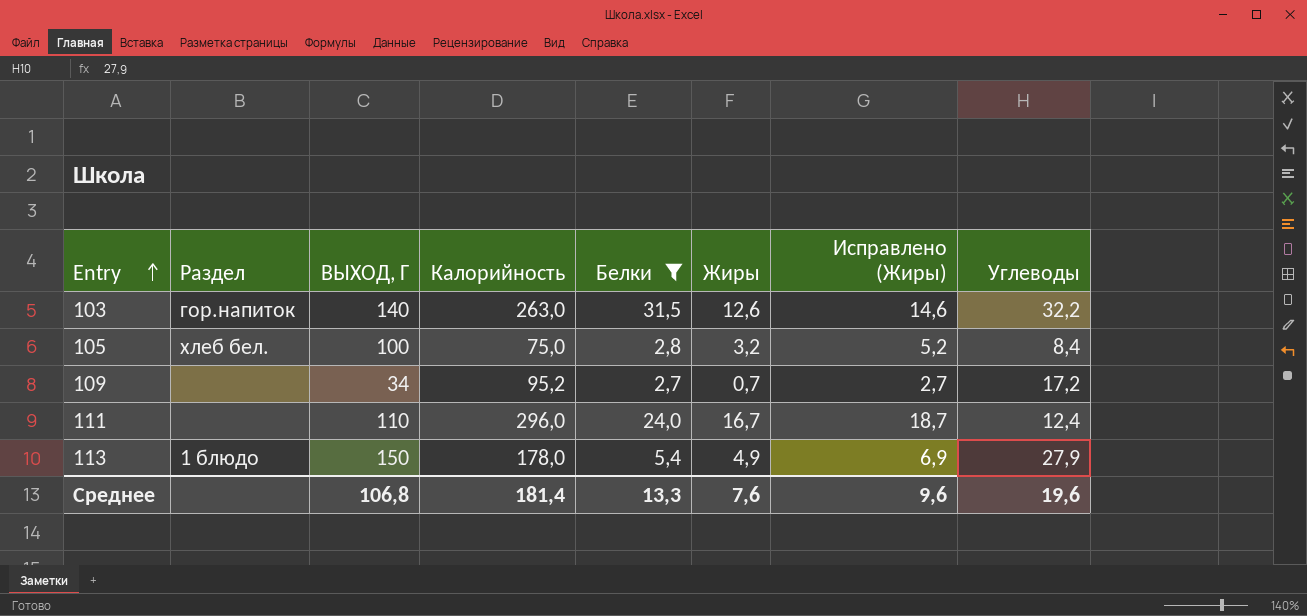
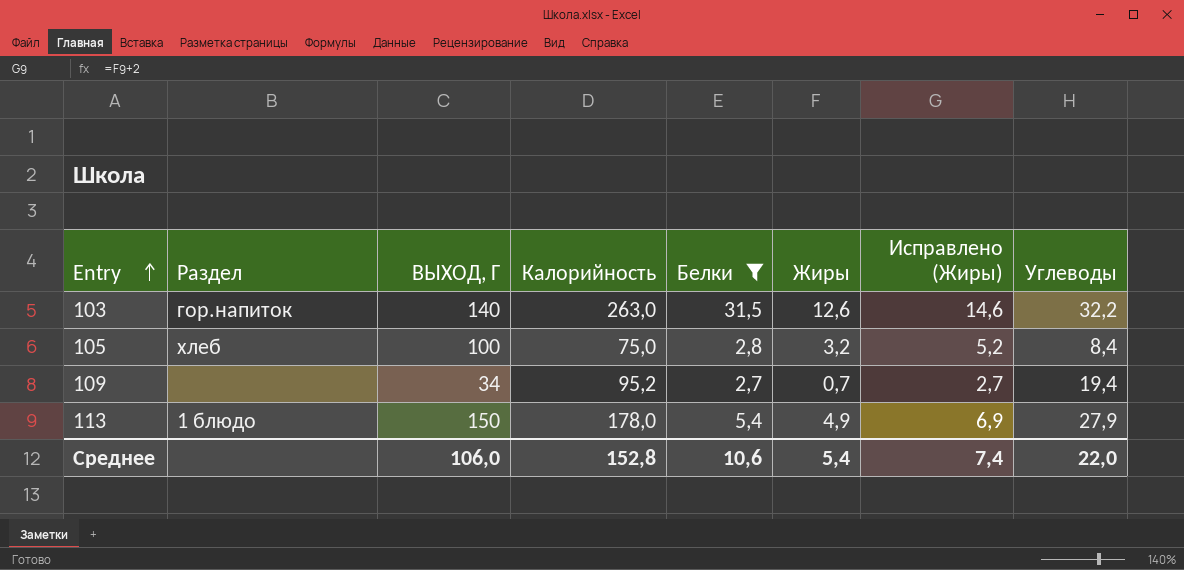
row 111: none | 110 | 296,0 | 24,0 | 16,7 | 18,7 | 12,4 -> none
105 | Раздел: хлеб бел. -> хлеб
109 | Углеводы: 17,2 -> 19,4
Среднее | ВЫХОД, Г: 106,8 -> 106,0
Среднее | Калорийность: 181,4 -> 152,8
Среднее | Белки: 13,3 -> 10,6
Среднее | Жиры: 7,6 -> 5,4
Среднее | Исправлено (Жиры): 9,6 -> 7,4
Среднее | Углеводы: 19,6 -> 22,0

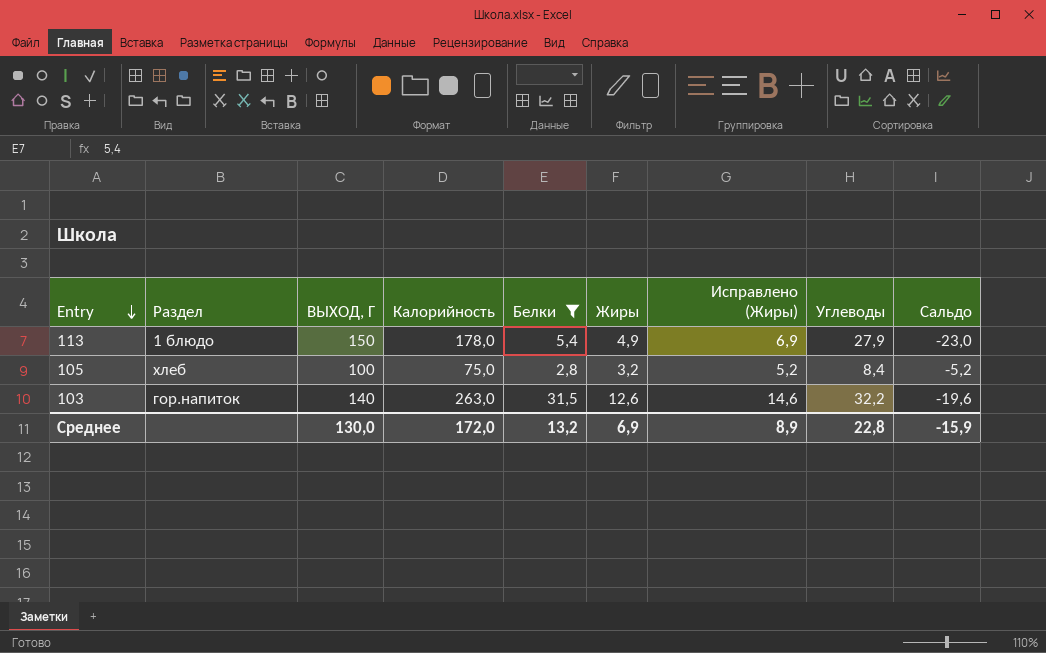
row order: Entry ascending -> Entry descending
column Сальдо | formula: none -> [Жиры] - [Углеводы]
row 109: none | 34 | 95,2 | 2,7 | 0,7 | 2,7 | 19,4 -> none
Среднее | ВЫХОД, Г: 106,0 -> 130,0
Среднее | Калорийность: 152,8 -> 172,0
Среднее | Белки: 10,6 -> 13,2
Среднее | Жиры: 5,4 -> 6,9
Среднее | Исправлено (Жиры): 7,4 -> 8,9
Среднее | Углеводы: 22,0 -> 22,8

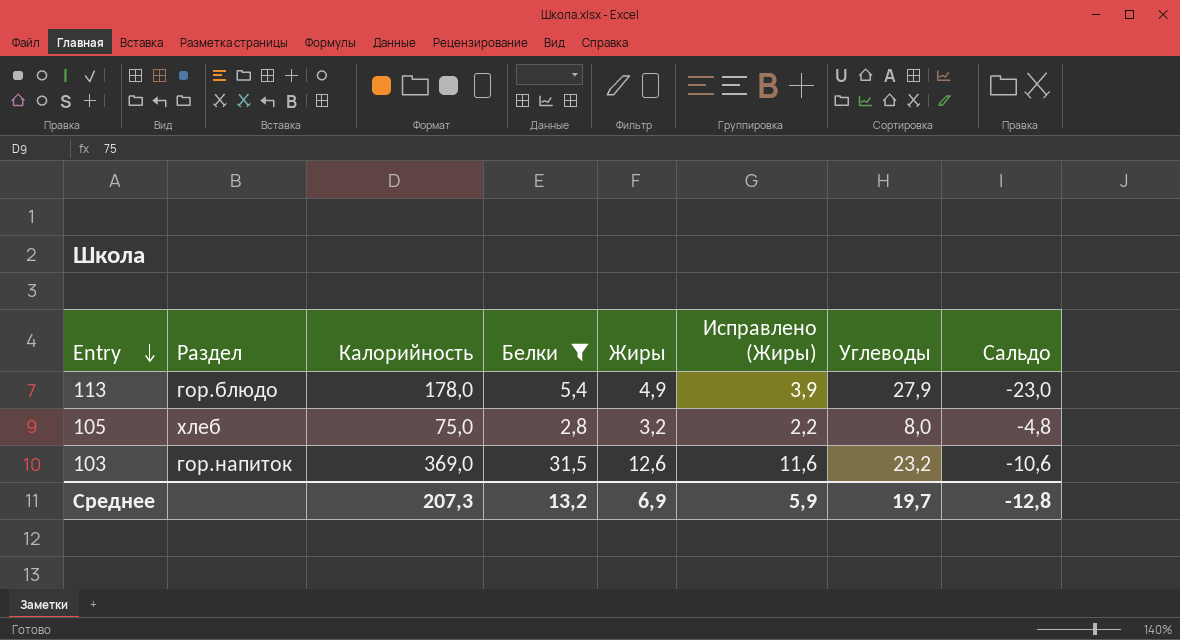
column ВЫХОД, Г | position: 3 -> none
column Исправлено (Жиры) | formula: [Жиры] + 2 -> [Жиры] - 1
113 | Раздел: 1 блюдо -> гор.блюдо
105 | Углеводы: 8,4 -> 8,0
105 | Сальдо: -5,2 -> -4,8
103 | Калорийность: 263,0 -> 369,0
103 | Углеводы: 32,2 -> 23,2
103 | Сальдо: -19,6 -> -10,6
Среднее | Калорийность: 172,0 -> 207,3
Среднее | Исправлено (Жиры): 8,9 -> 5,9
Среднее | Углеводы: 22,8 -> 19,7
Среднее | Сальдо: -15,9 -> -12,8

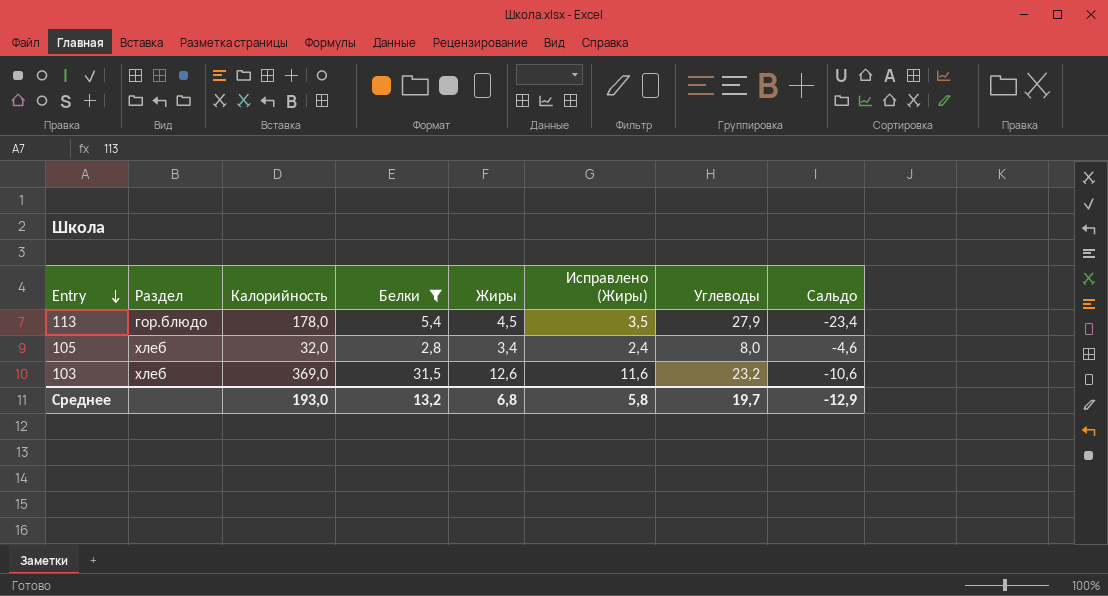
113 | Жиры: 4,9 -> 4,5
113 | Исправлено (Жиры): 3,9 -> 3,5
113 | Сальдо: -23,0 -> -23,4
105 | Калорийность: 75,0 -> 32,0
105 | Жиры: 3,2 -> 3,4
105 | Исправлено (Жиры): 2,2 -> 2,4
105 | Сальдо: -4,8 -> -4,6
103 | Раздел: гор.напиток -> хлеб
Среднее | Калорийность: 207,3 -> 193,0
Среднее | Жиры: 6,9 -> 6,8
Среднее | Исправлено (Жиры): 5,9 -> 5,8
Среднее | Сальдо: -12,8 -> -12,9

